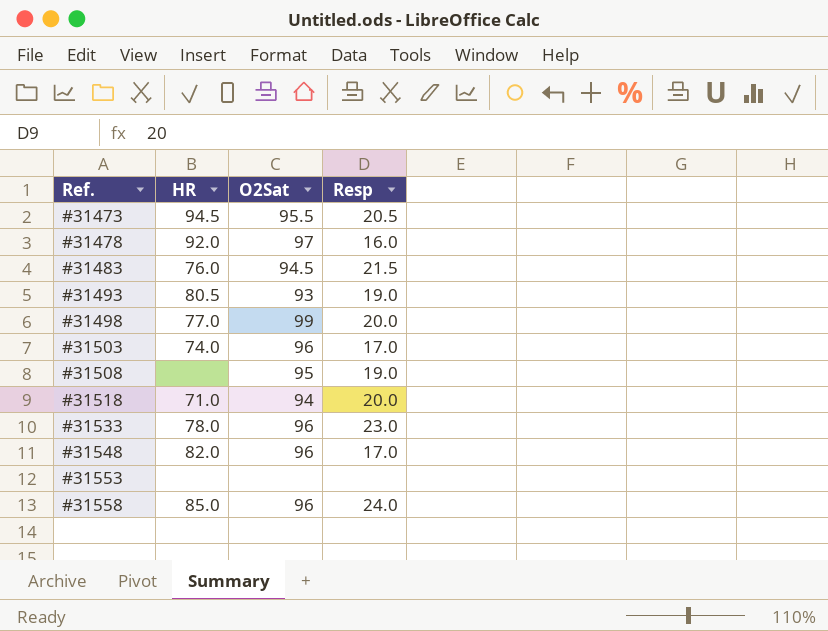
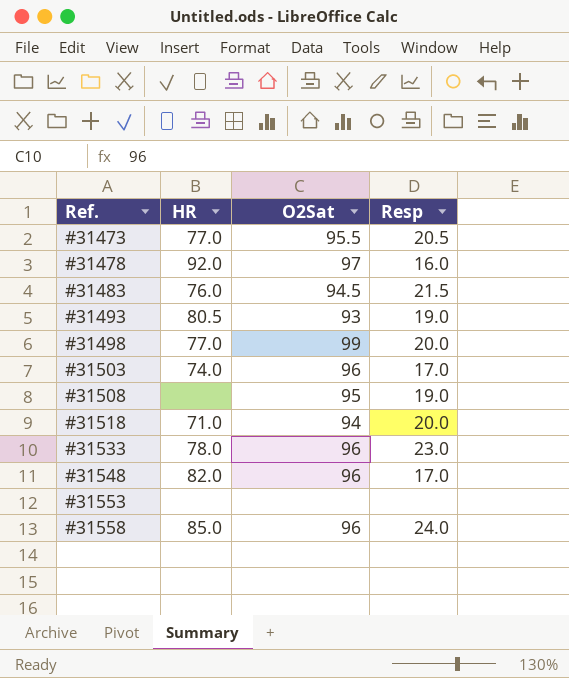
#31473 | HR: 94.5 -> 77.0

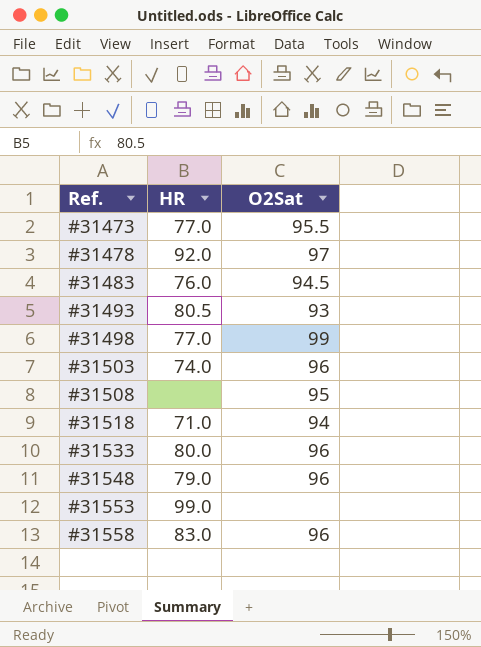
column Resp | position: 4 -> none
#31533 | HR: 78.0 -> 80.0
#31548 | HR: 82.0 -> 79.0
#31553 | HR: none -> 99.0
#31558 | HR: 85.0 -> 83.0

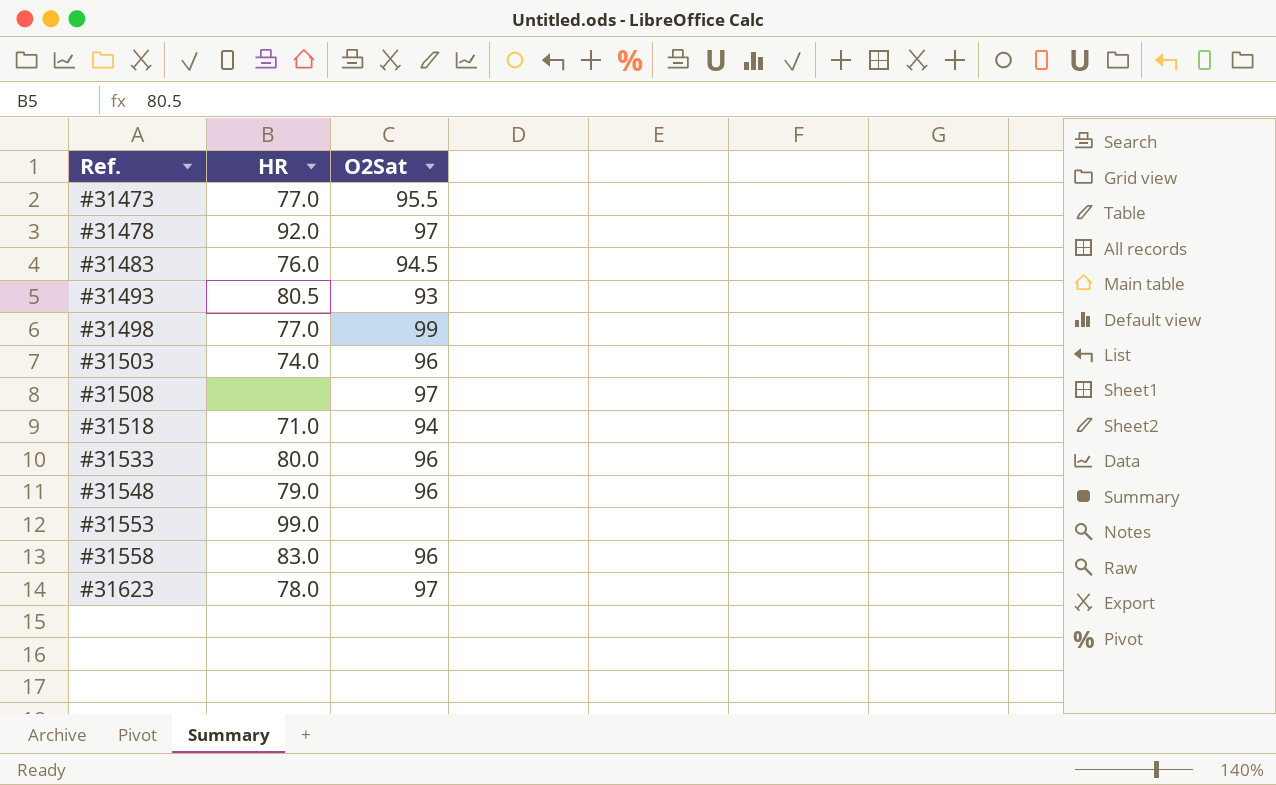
#31508 | O2Sat: 95 -> 97
row #31623: none -> 78.0 | 97

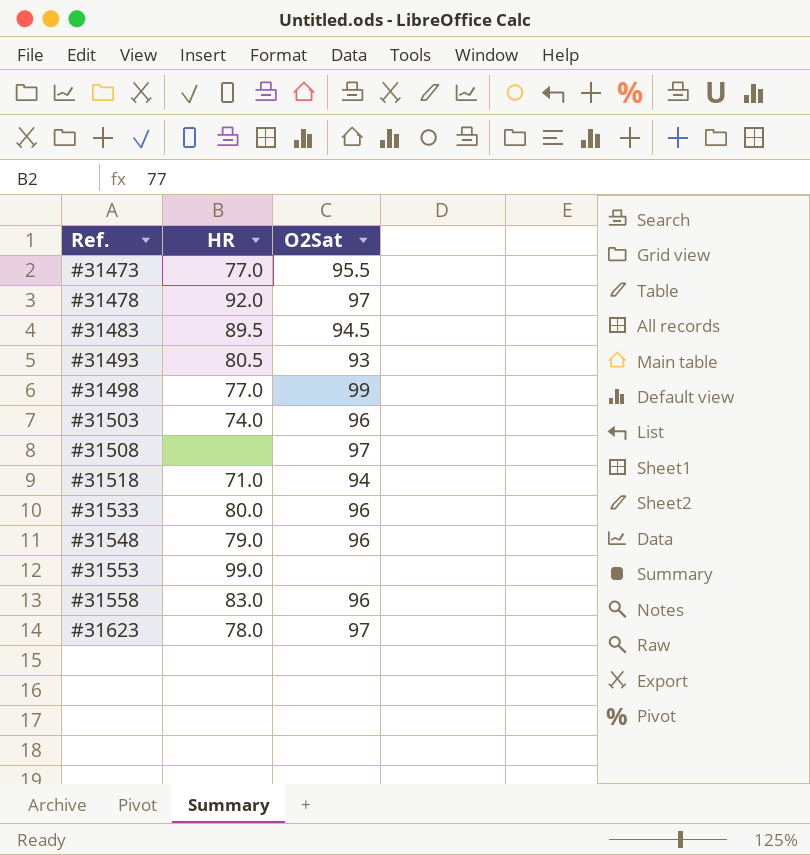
#31483 | HR: 76.0 -> 89.5

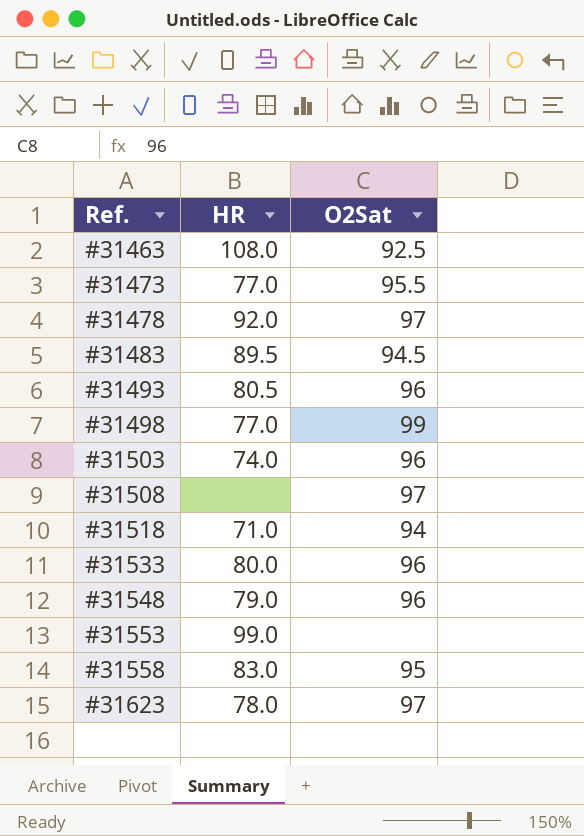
row #31463: none -> 108.0 | 92.5
#31493 | O2Sat: 93 -> 96
#31558 | O2Sat: 96 -> 95

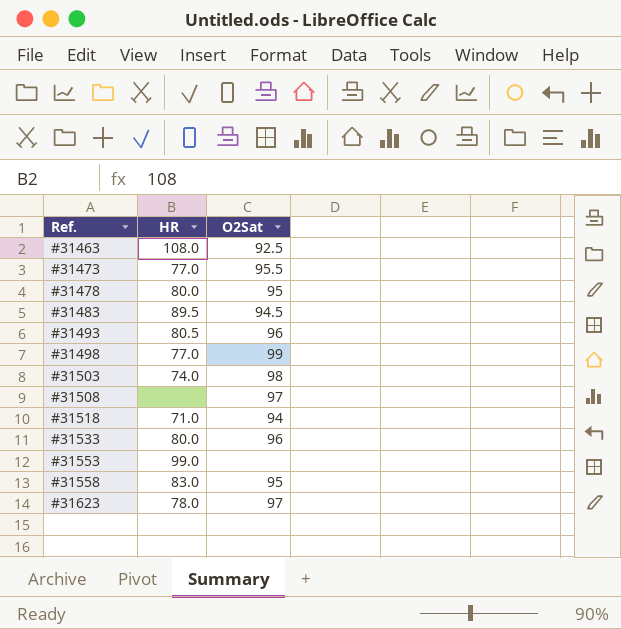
row #31548: 79.0 | 96 -> none
#31478 | HR: 92.0 -> 80.0
#31478 | O2Sat: 97 -> 95
#31503 | O2Sat: 96 -> 98

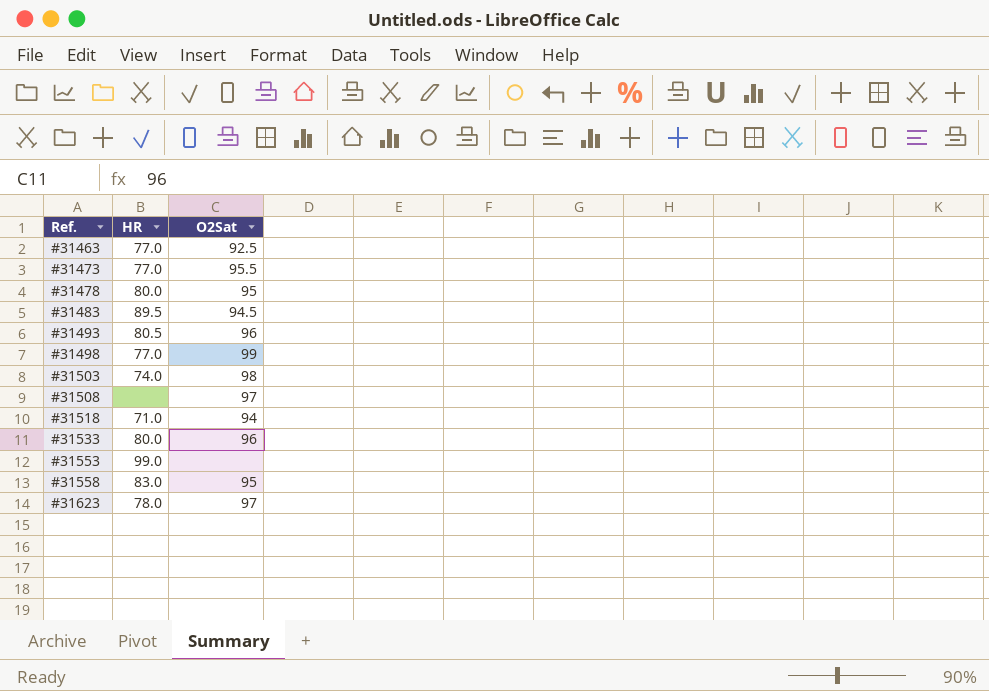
#31463 | HR: 108.0 -> 77.0

